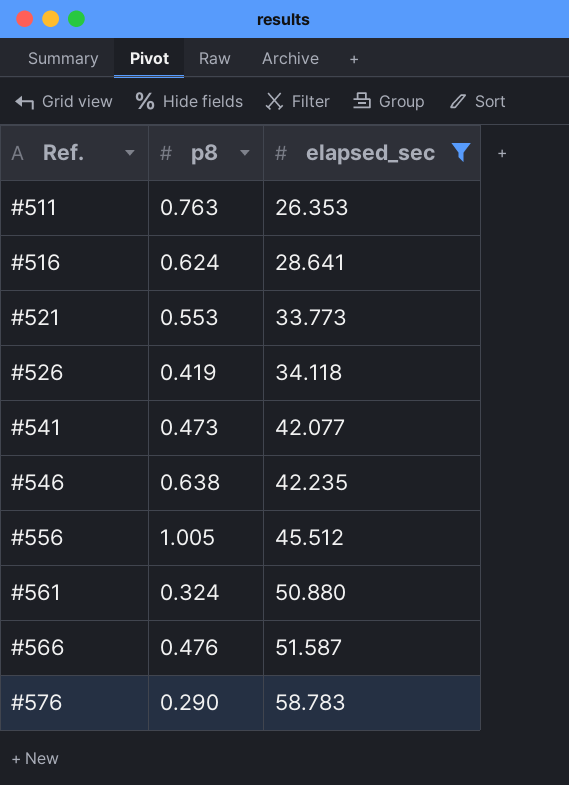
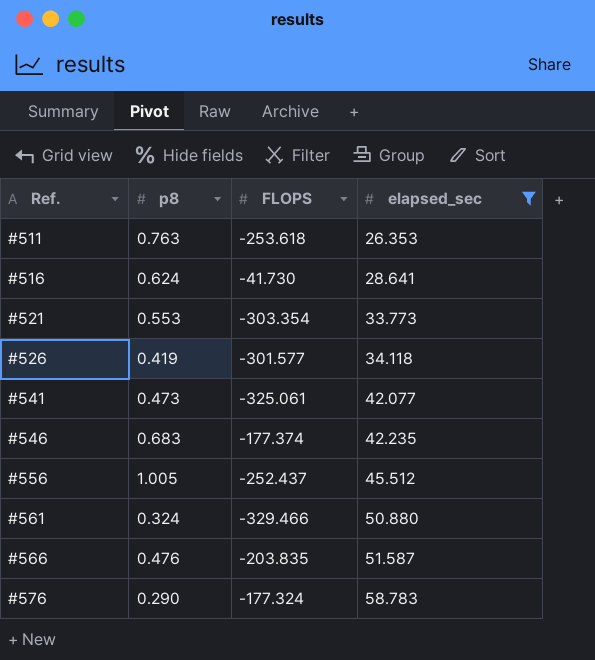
column FLOPS | position: none -> 3
#546 | p8: 0.638 -> 0.683

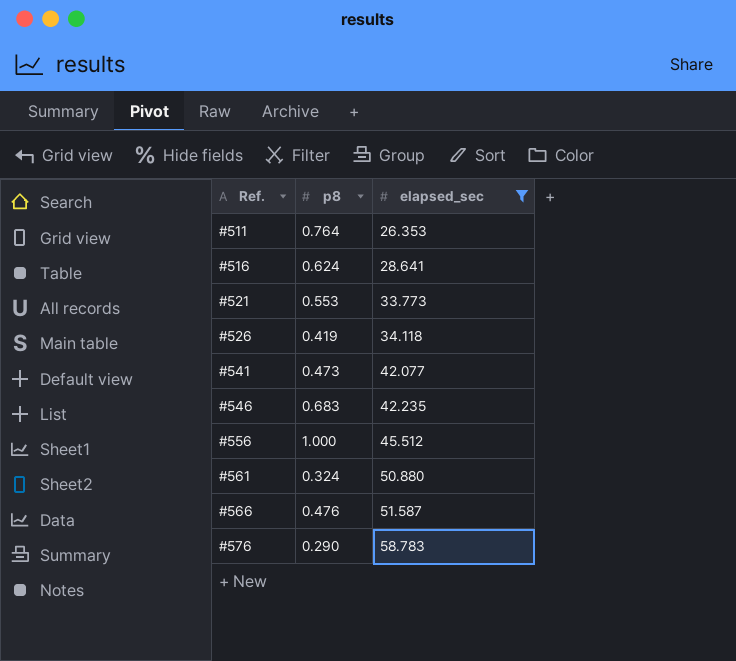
column FLOPS | position: 3 -> none
#511 | p8: 0.763 -> 0.764
#556 | p8: 1.005 -> 1.000

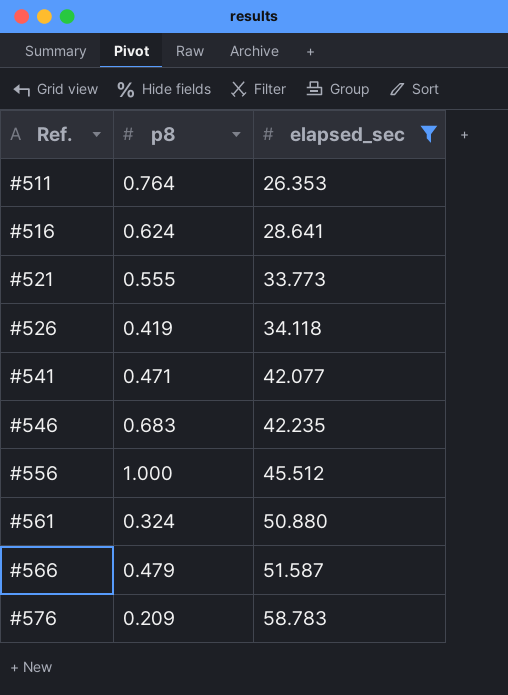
#521 | p8: 0.553 -> 0.555
#541 | p8: 0.473 -> 0.471
#566 | p8: 0.476 -> 0.479
#576 | p8: 0.290 -> 0.209

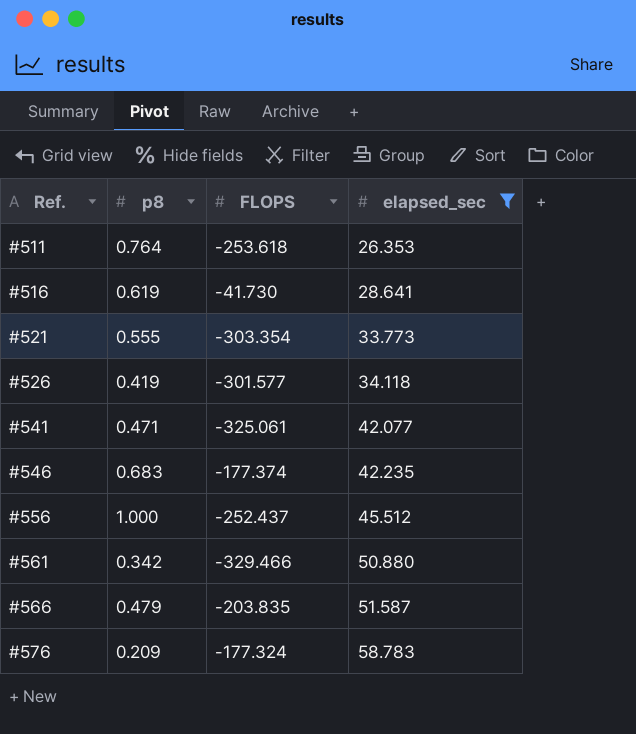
column FLOPS | position: none -> 3
#516 | p8: 0.624 -> 0.619
#561 | p8: 0.324 -> 0.342

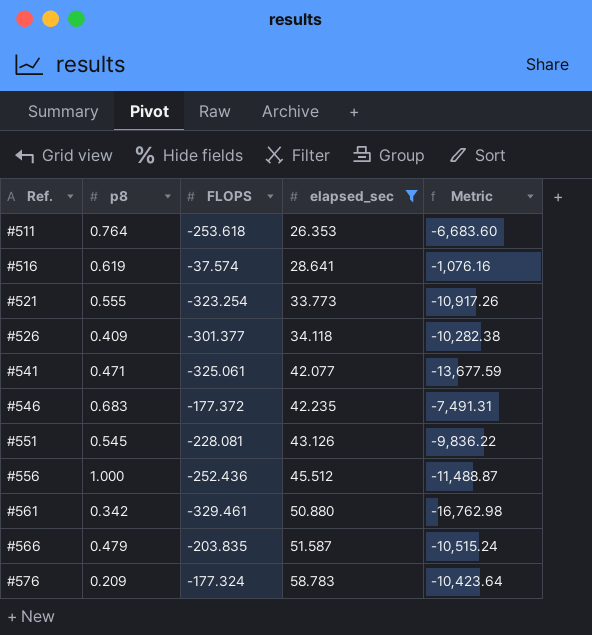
column Metric | formula: none -> [FLOPS] * [elapsed_sec]
#516 | FLOPS: -41.730 -> -37.574
#521 | FLOPS: -303.354 -> -323.254
#526 | p8: 0.419 -> 0.409
#526 | FLOPS: -301.577 -> -301.377
#546 | FLOPS: -177.374 -> -177.372
row #551: none -> 0.545 | -228.081 | 43.126 | -9,836.22
#556 | FLOPS: -252.437 -> -252.436
#561 | FLOPS: -329.466 -> -329.461

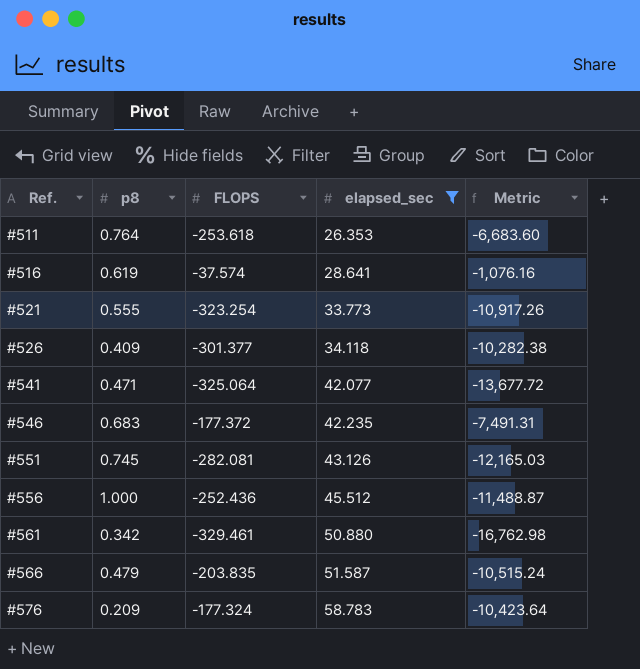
#541 | FLOPS: -325.061 -> -325.064
#541 | Metric: -13,677.59 -> -13,677.72
#551 | p8: 0.545 -> 0.745
#551 | FLOPS: -228.081 -> -282.081
#551 | Metric: -9,836.22 -> -12,165.03

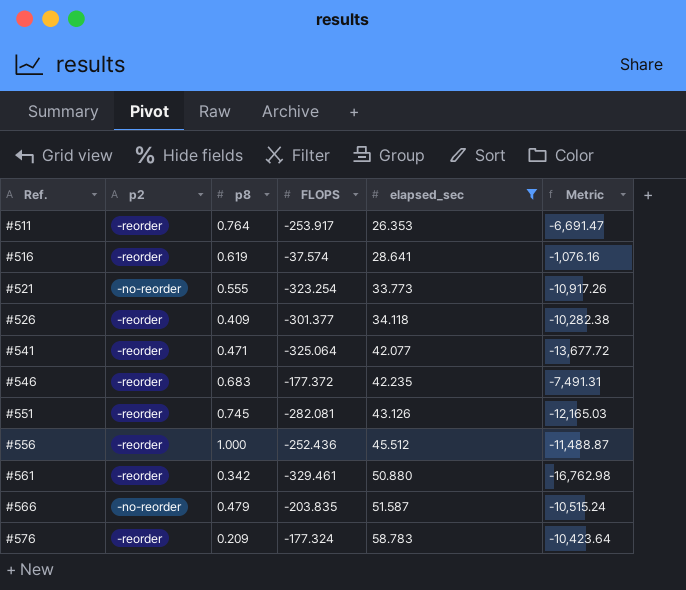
column p2 | position: none -> 2
#511 | FLOPS: -253.618 -> -253.917
#511 | Metric: -6,683.60 -> -6,691.47

